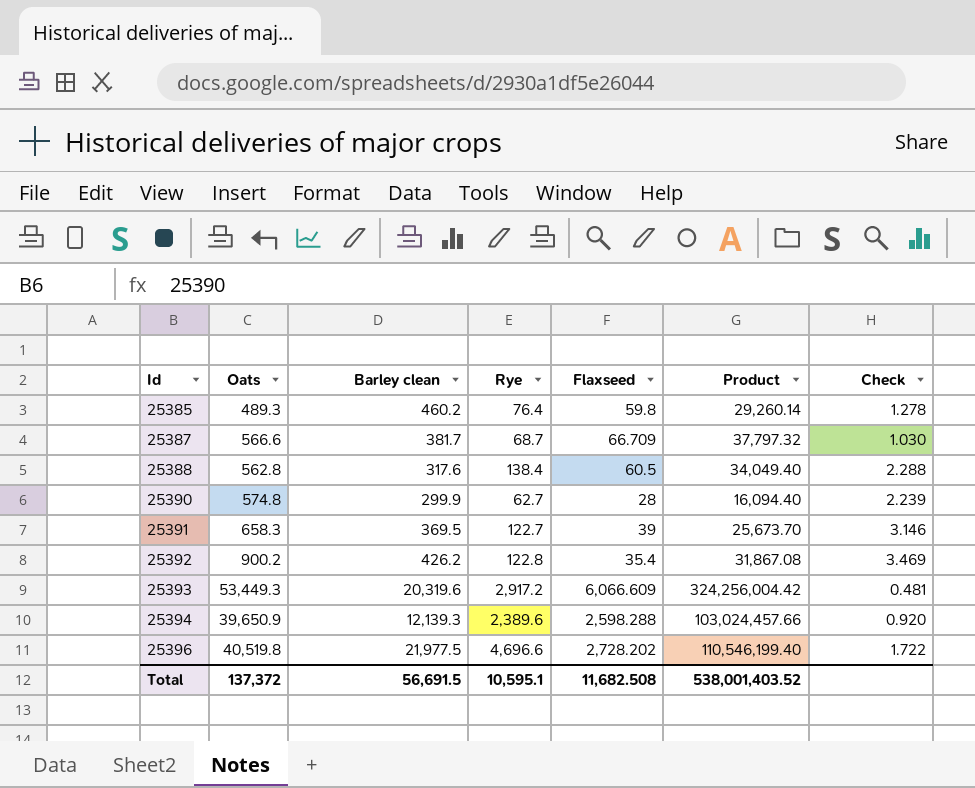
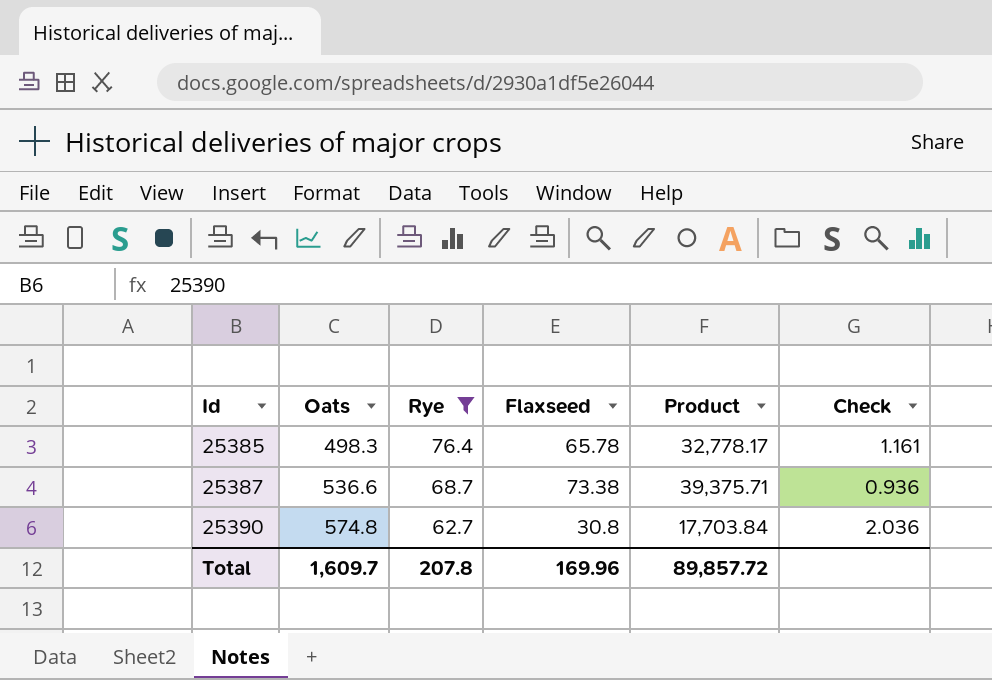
filter: none -> Rye <= 76.4
column Barley clean | position: 3 -> none
25385 | Oats: 489.3 -> 498.3
25385 | Flaxseed: 59.8 -> 65.78
25385 | Product: 29,260.14 -> 32,778.17
25385 | Check: 1.278 -> 1.161
25387 | Oats: 566.6 -> 536.6
25387 | Flaxseed: 66.709 -> 73.38
25387 | Product: 37,797.32 -> 39,375.71
25387 | Check: 1.030 -> 0.936
25390 | Flaxseed: 28 -> 30.8
25390 | Product: 16,094.40 -> 17,703.84
25390 | Check: 2.239 -> 2.036
Total | Oats: 137,372 -> 1,609.7
Total | Rye: 10,595.1 -> 207.8
Total | Flaxseed: 11,682.508 -> 169.96
Total | Product: 538,001,403.52 -> 89,857.72

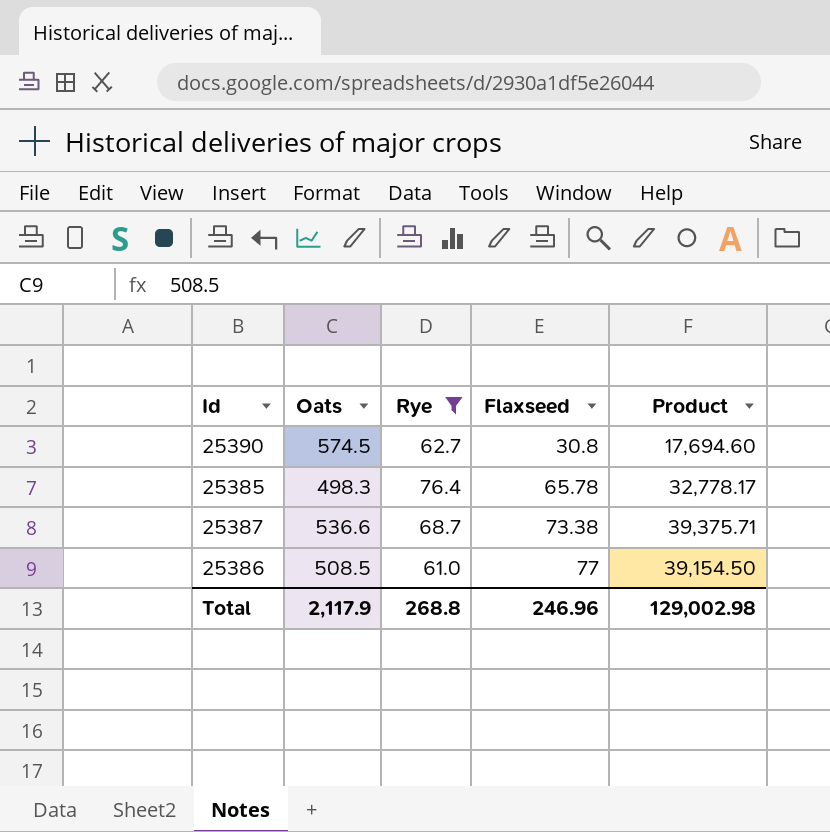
row order: Id ascending -> Flaxseed ascending
column Check | formula: [Rye] / [Flaxseed] -> none
25390 | Oats: 574.8 -> 574.5
25390 | Product: 17,703.84 -> 17,694.60
row 25386: none -> 508.5 | 61.0 | 77 | 39,154.50
Total | Oats: 1,609.7 -> 2,117.9
Total | Rye: 207.8 -> 268.8
Total | Flaxseed: 169.96 -> 246.96
Total | Product: 89,857.72 -> 129,002.98

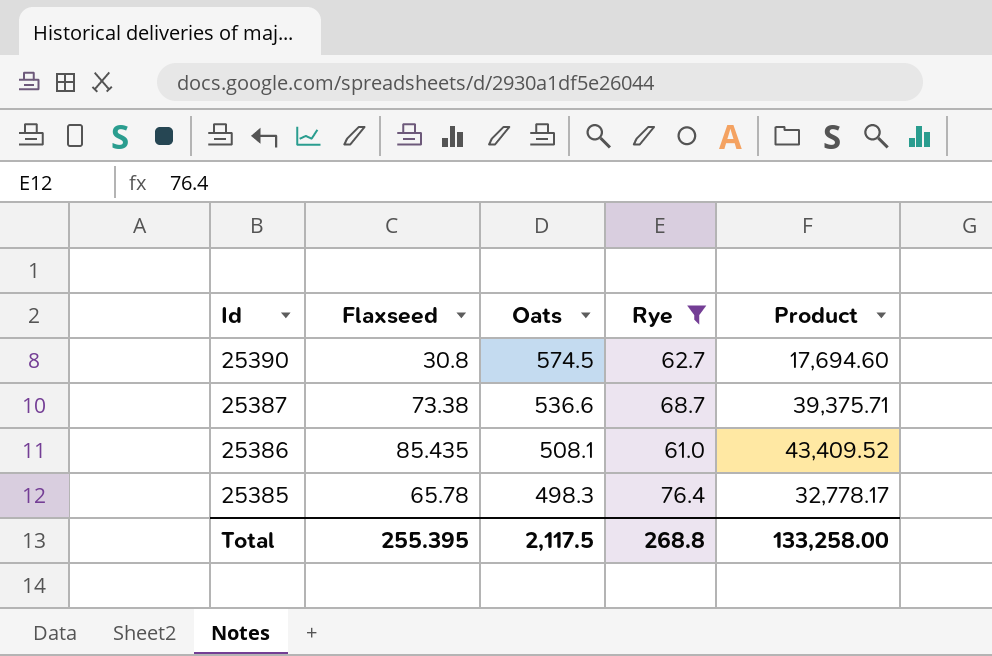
row order: Flaxseed ascending -> Id descending
column Flaxseed | position: 4 -> 2
25386 | Flaxseed: 77 -> 85.435
25386 | Oats: 508.5 -> 508.1
25386 | Product: 39,154.50 -> 43,409.52
Total | Flaxseed: 246.96 -> 255.395
Total | Oats: 2,117.9 -> 2,117.5
Total | Product: 129,002.98 -> 133,258.00

